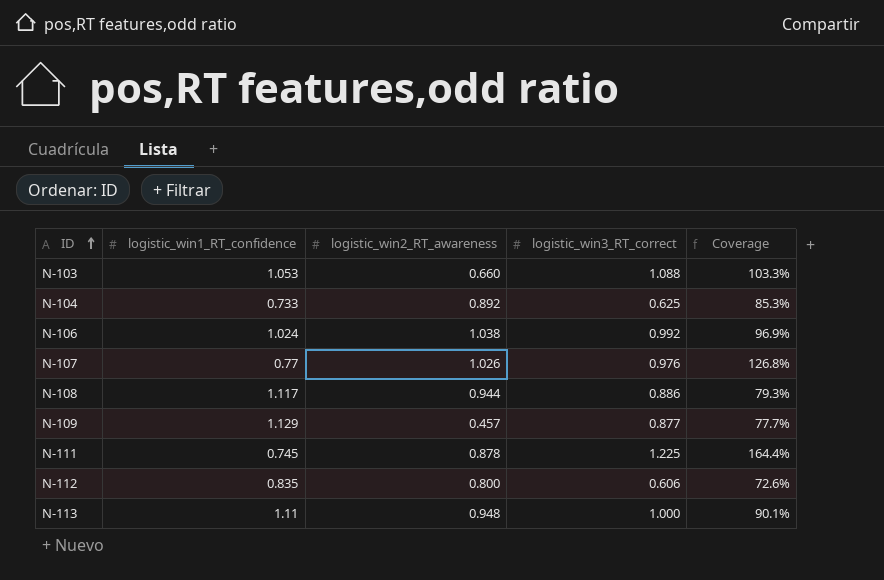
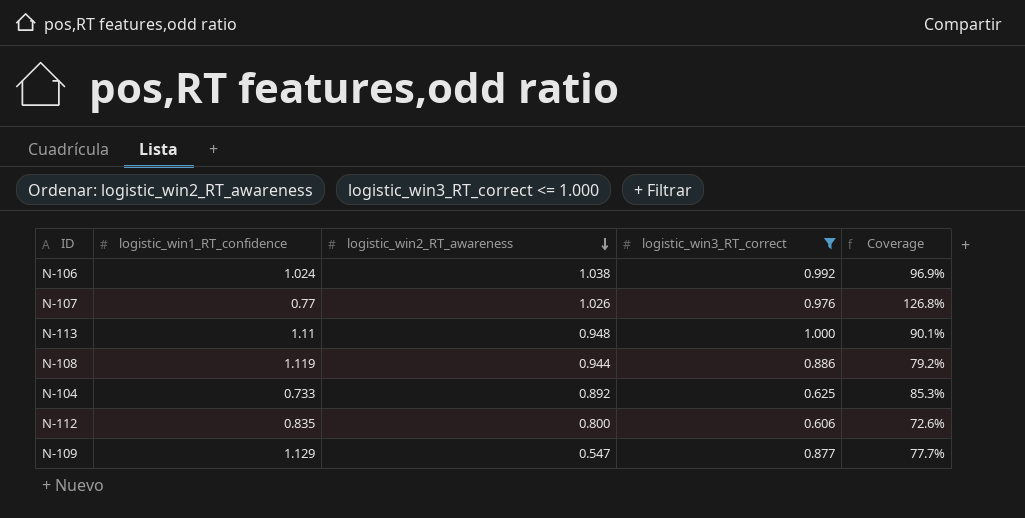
filter: none -> logistic_win3_RT_correct <= 1.000
row order: ID ascending -> logistic_win2_RT_awareness descending
N-108 | logistic_win1_RT_confidence: 1.117 -> 1.119
N-108 | Coverage: 79.3% -> 79.2%
N-109 | logistic_win2_RT_awareness: 0.457 -> 0.547

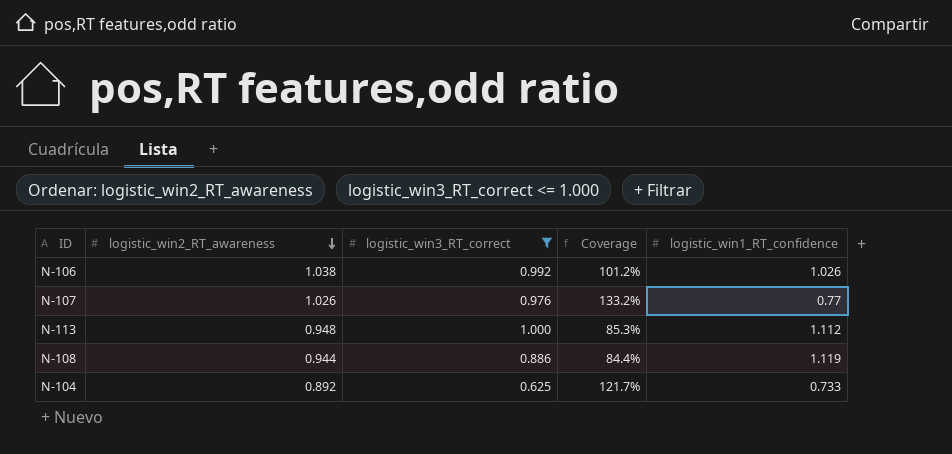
column Coverage | formula: [logistic_win3_RT_correct] / [logistic_win1_RT_confidence] -> [logistic_win2_RT_awareness] / [logistic_win1_RT_confidence]
column logistic_win1_RT_confidence | position: 2 -> 5
row N-112: 0.835 | 0.800 | 0.606 | 72.6% -> none
row N-109: 1.129 | 0.547 | 0.877 | 77.7% -> none
N-106 | logistic_win1_RT_confidence: 1.024 -> 1.026
N-113 | logistic_win1_RT_confidence: 1.11 -> 1.112

